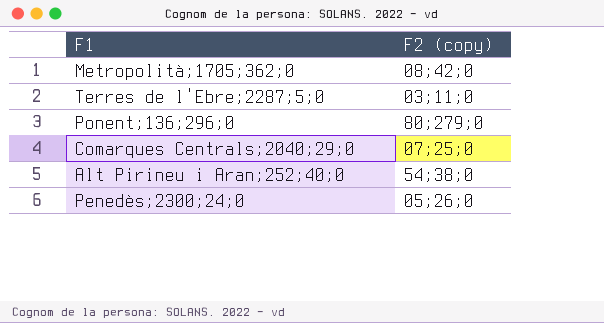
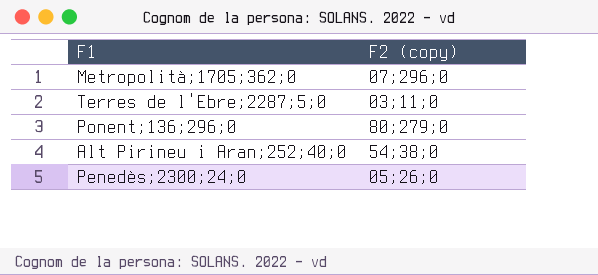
row Comarques Centrals;2040;29;0: 07;25;0 -> none
Metropolità;1705;362;0 | F2 (copy): 08;42;0 -> 07;296;0

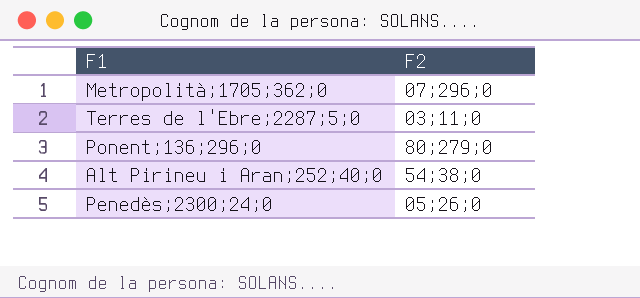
column name: F2 (copy) -> F2

